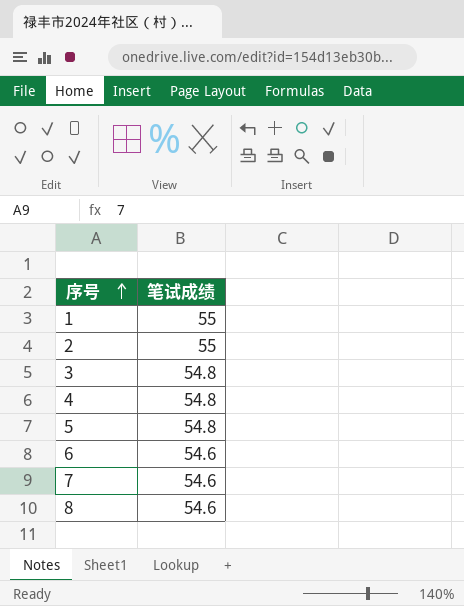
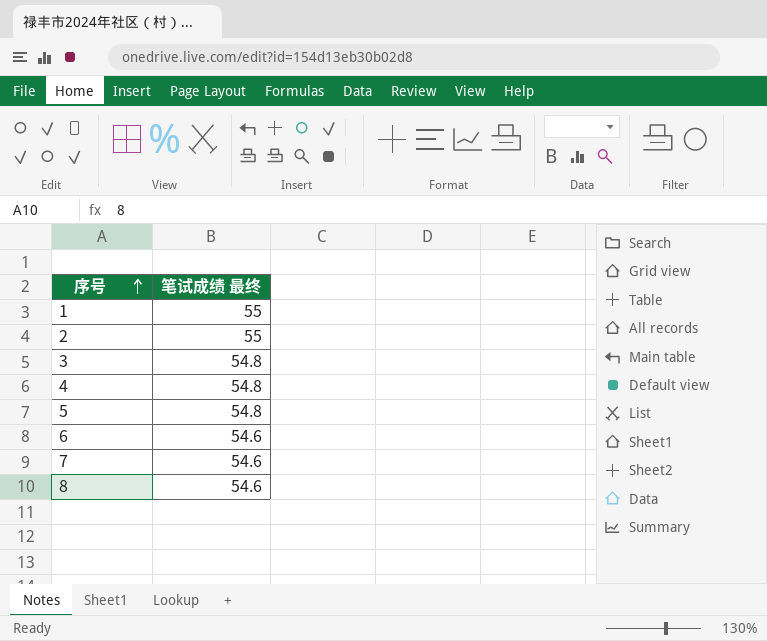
column name: 笔试成绩 -> 笔试成绩 最终

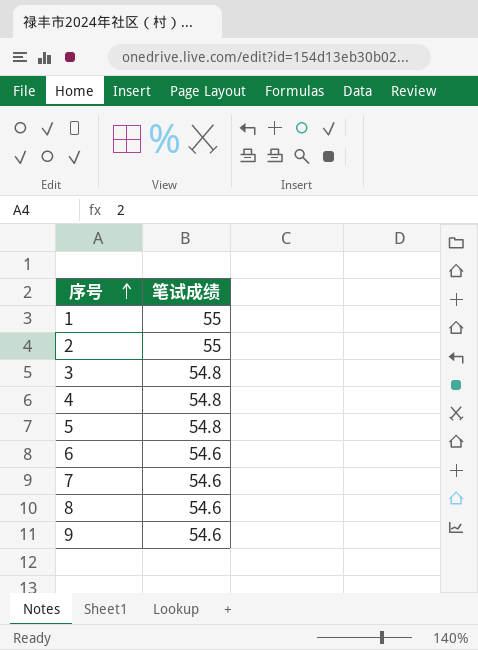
column name: 笔试成绩 最终 -> 笔试成绩
row 9: none -> 54.6

